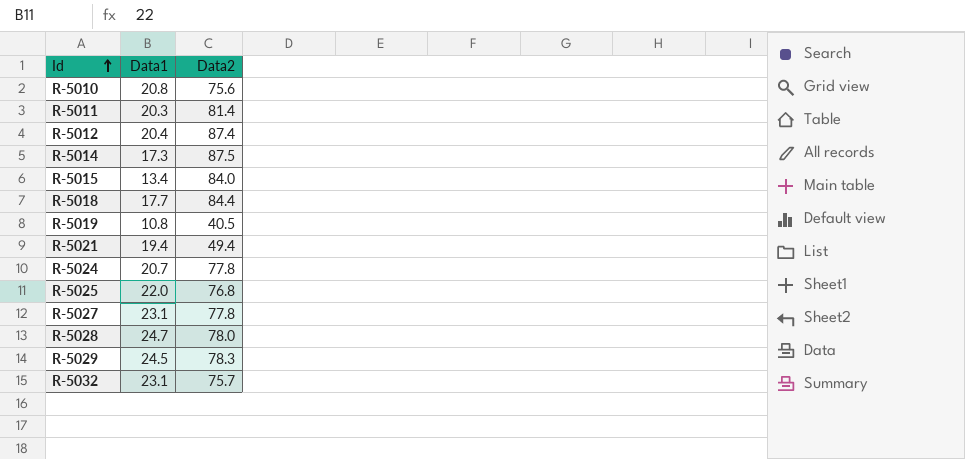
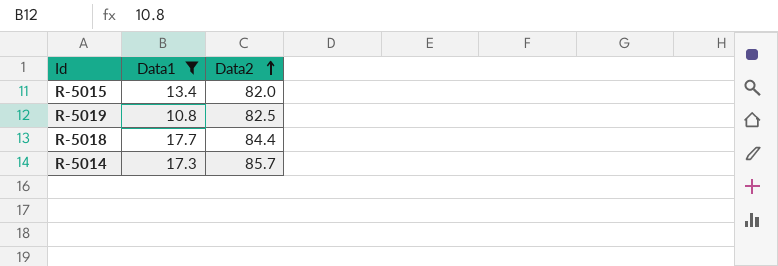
filter: none -> Data1 <= 17.7
row order: Id ascending -> Data2 ascending
R-5015 | Data2: 84.0 -> 82.0
R-5019 | Data2: 40.5 -> 82.5
R-5014 | Data2: 87.5 -> 85.7

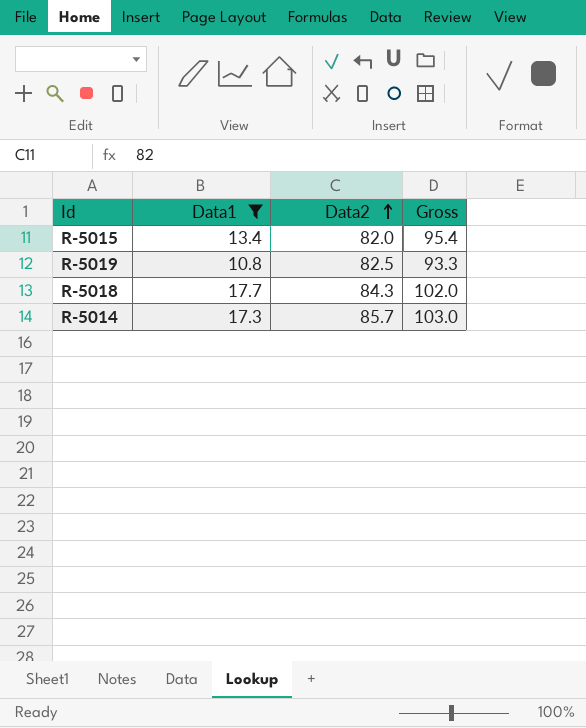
column Gross | formula: none -> [Data1] + [Data2]
R-5018 | Data2: 84.4 -> 84.3

